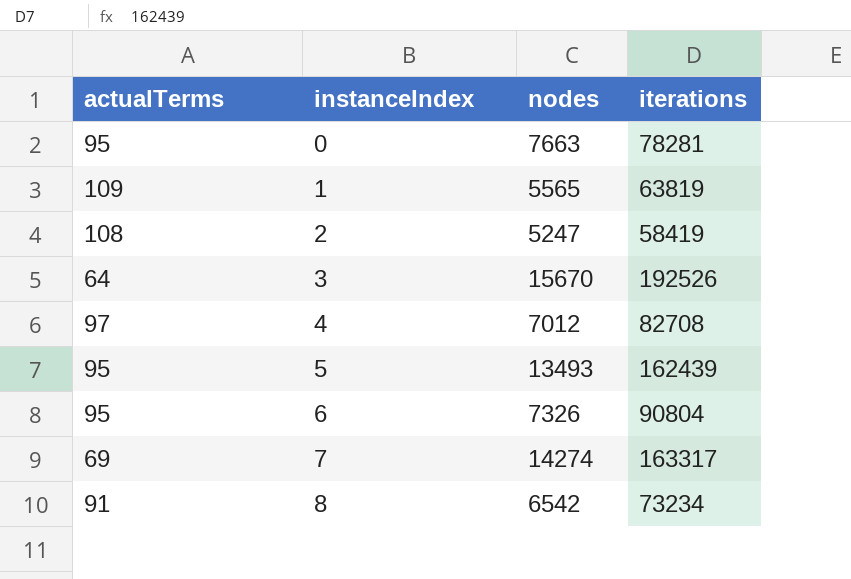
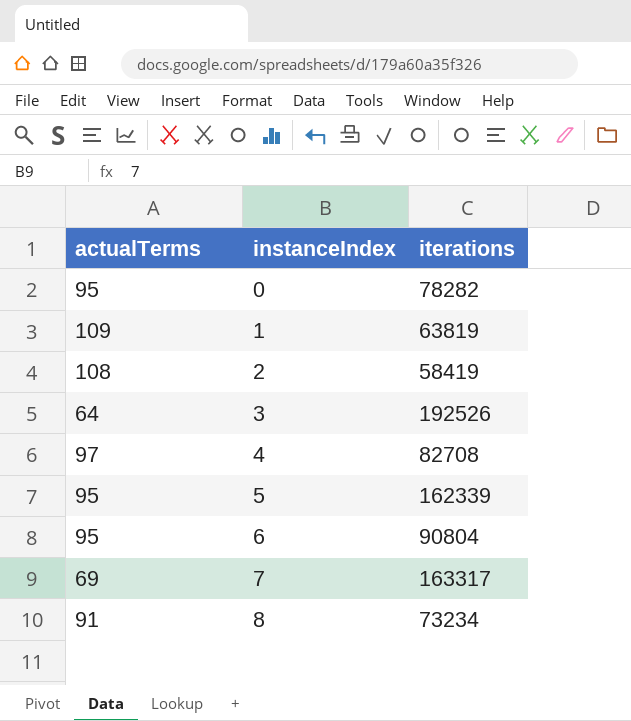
column nodes | position: 3 -> none
0 | iterations: 78281 -> 78282
5 | iterations: 162439 -> 162339

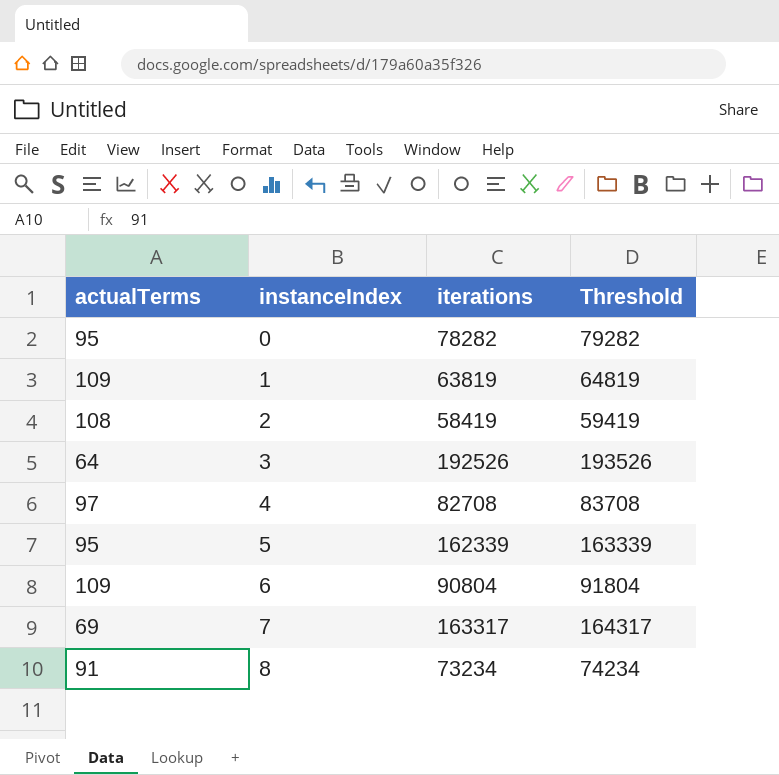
column Threshold | formula: none -> [iterations] + 1000
6 | actualTerms: 95 -> 109

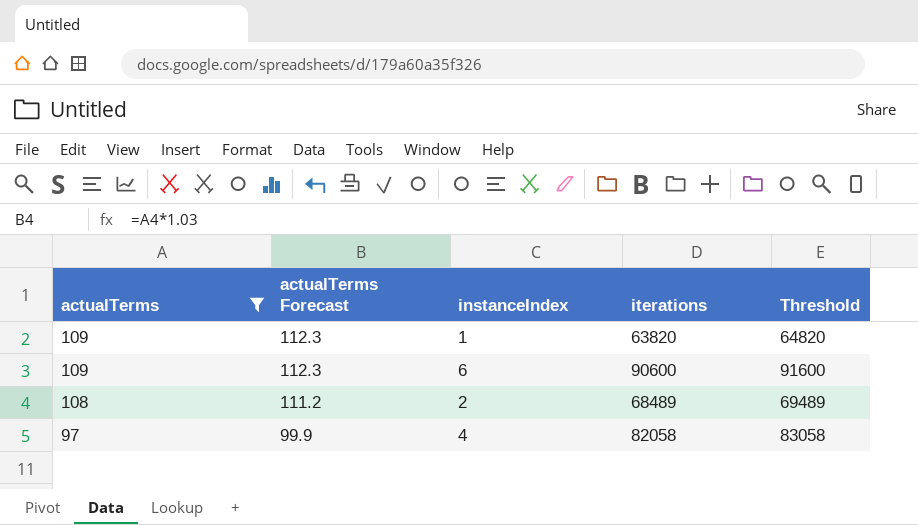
filter: none -> actualTerms >= 97
row order: instanceIndex ascending -> actualTerms descending
column actualTerms Forecast | formula: none -> [actualTerms] * 1.03
1 | iterations: 63819 -> 63820
1 | Threshold: 64819 -> 64820
6 | iterations: 90804 -> 90600
6 | Threshold: 91804 -> 91600
2 | iterations: 58419 -> 68489
2 | Threshold: 59419 -> 69489
4 | iterations: 82708 -> 82058
4 | Threshold: 83708 -> 83058

